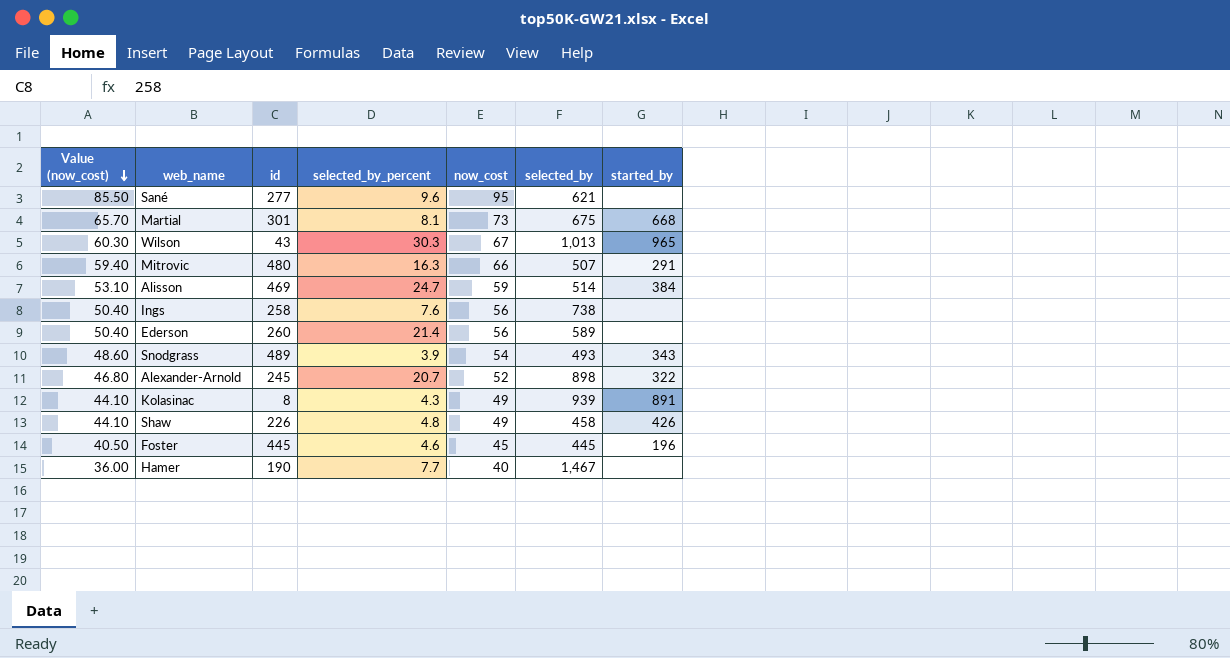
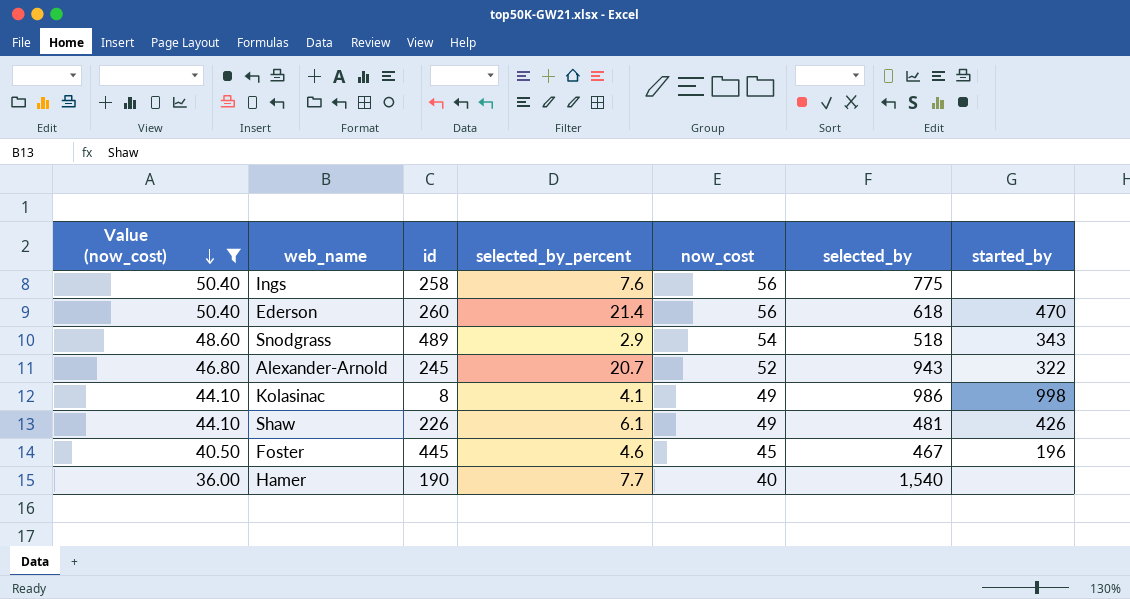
filter: none -> Value (now_cost) <= 50.40
Ings | selected_by: 738 -> 775
Ederson | selected_by: 589 -> 618
Ederson | started_by: none -> 470
Snodgrass | selected_by_percent: 3.9 -> 2.9
Snodgrass | selected_by: 493 -> 518
Alexander-Arnold | selected_by: 898 -> 943
Kolasinac | selected_by_percent: 4.3 -> 4.1
Kolasinac | selected_by: 939 -> 986
Kolasinac | started_by: 891 -> 998
Shaw | selected_by_percent: 4.8 -> 6.1
Shaw | selected_by: 458 -> 481
Foster | selected_by: 445 -> 467
Hamer | selected_by: 1,467 -> 1,540

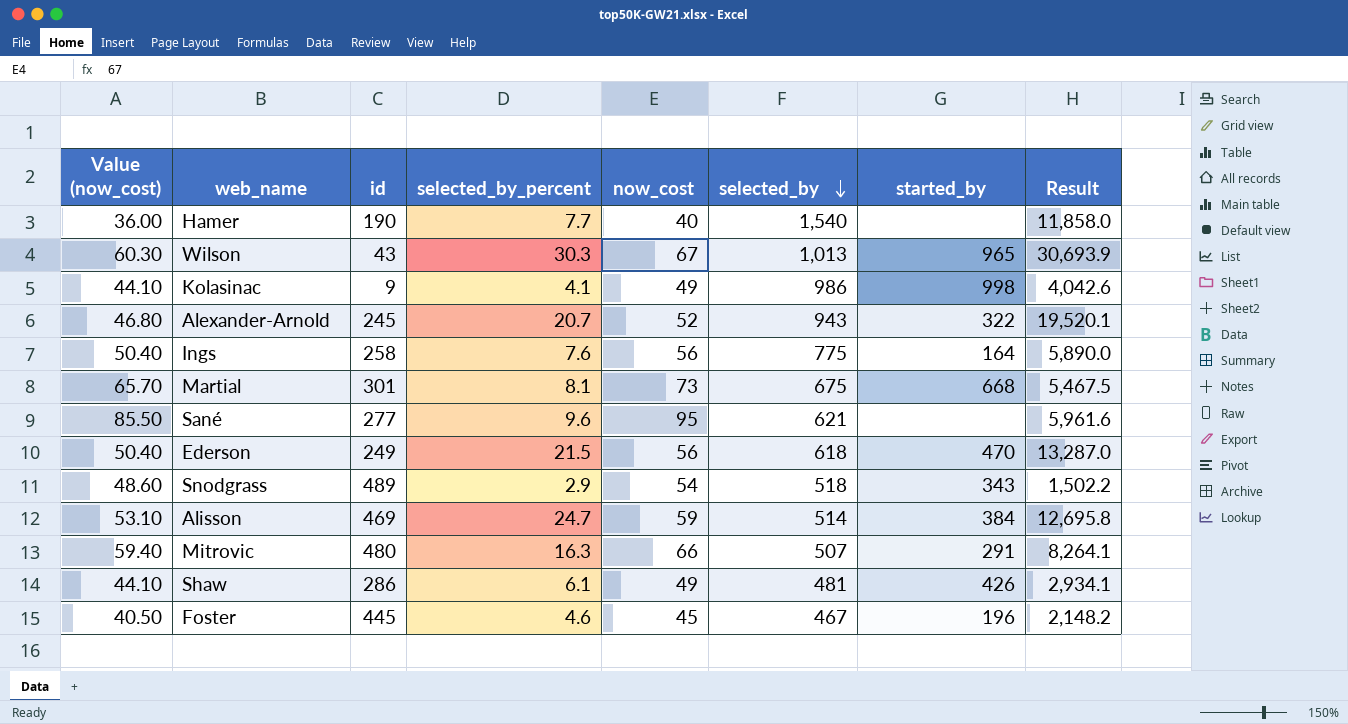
filter: Value (now_cost) <= 50.40 -> none
row order: Value (now_cost) descending -> selected_by descending
column Result | formula: none -> [selected_by_percent] * [selected_by]
Kolasinac | id: 8 -> 9
Ings | started_by: none -> 164
Ederson | id: 260 -> 249
Ederson | selected_by_percent: 21.4 -> 21.5
Shaw | id: 226 -> 286

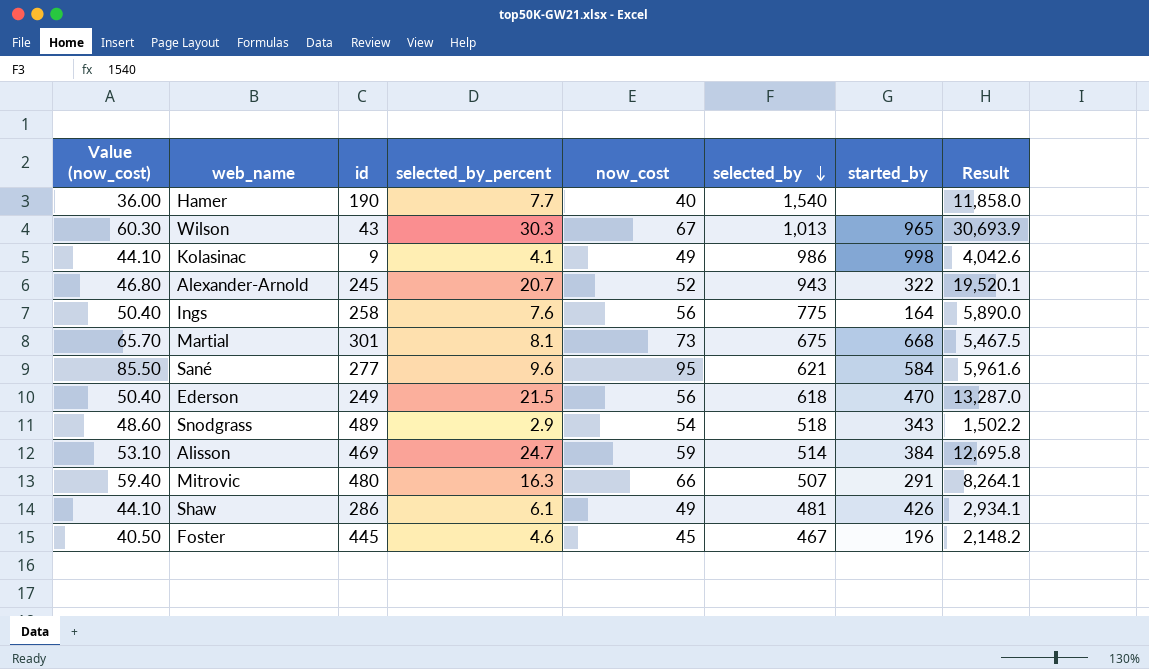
Sané | started_by: none -> 584

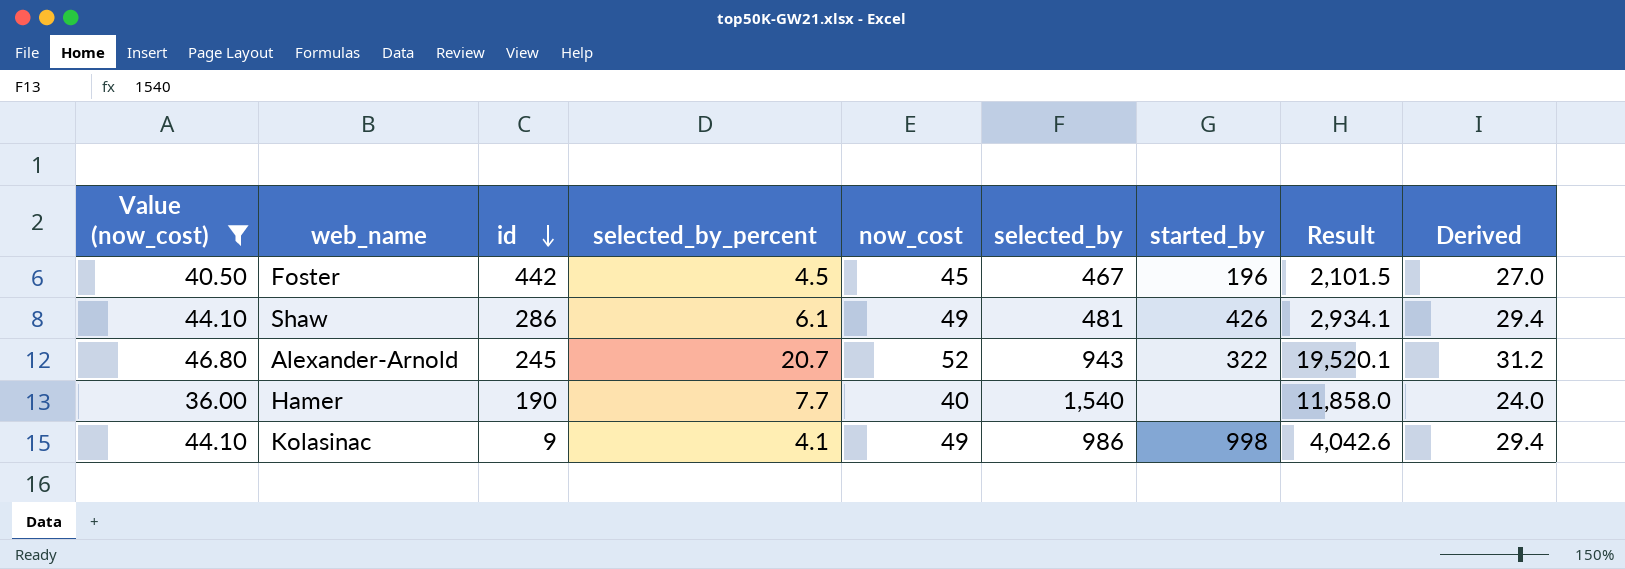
filter: none -> Value (now_cost) <= 46.80
row order: selected_by descending -> id descending
column Derived | formula: none -> [now_cost] * 0.6
Foster | id: 445 -> 442
Foster | selected_by_percent: 4.6 -> 4.5
Foster | Result: 2,148.2 -> 2,101.5

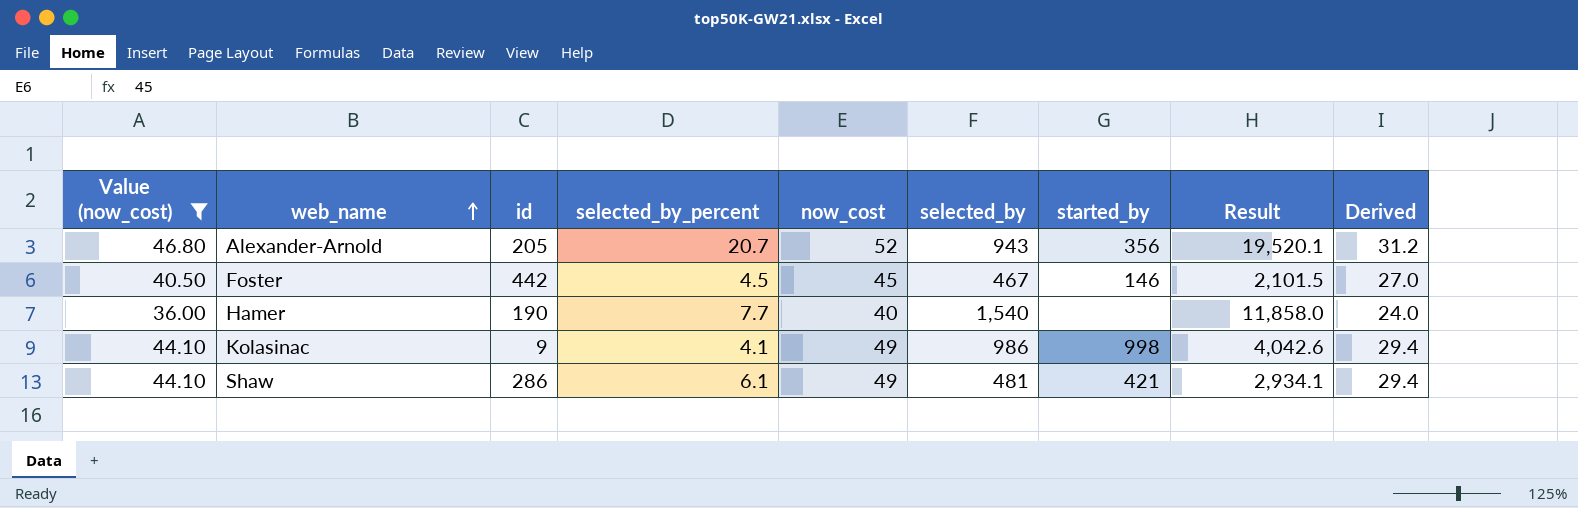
row order: id descending -> web_name ascending
Alexander-Arnold | id: 245 -> 205
Alexander-Arnold | started_by: 322 -> 356
Foster | started_by: 196 -> 146
Shaw | started_by: 426 -> 421

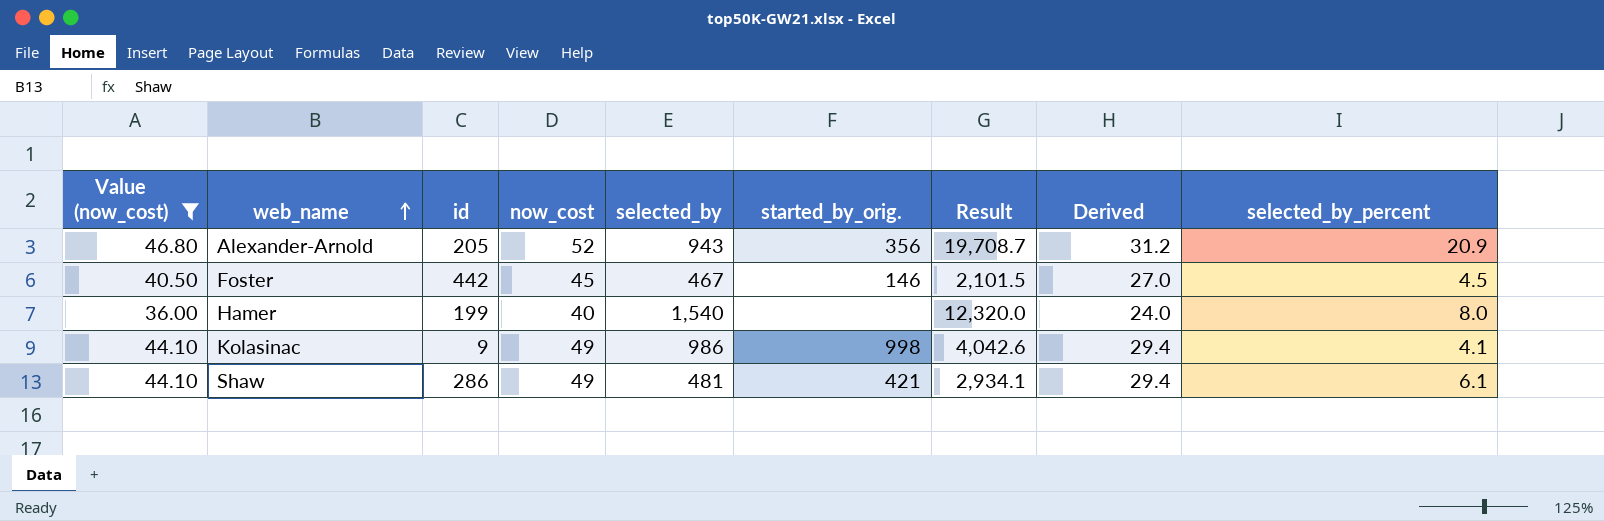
column name: started_by -> started_by_orig.
column selected_by_percent | position: 4 -> 9
Alexander-Arnold | Result: 19,520.1 -> 19,708.7
Alexander-Arnold | selected_by_percent: 20.7 -> 20.9
Hamer | id: 190 -> 199
Hamer | Result: 11,858.0 -> 12,320.0
Hamer | selected_by_percent: 7.7 -> 8.0

